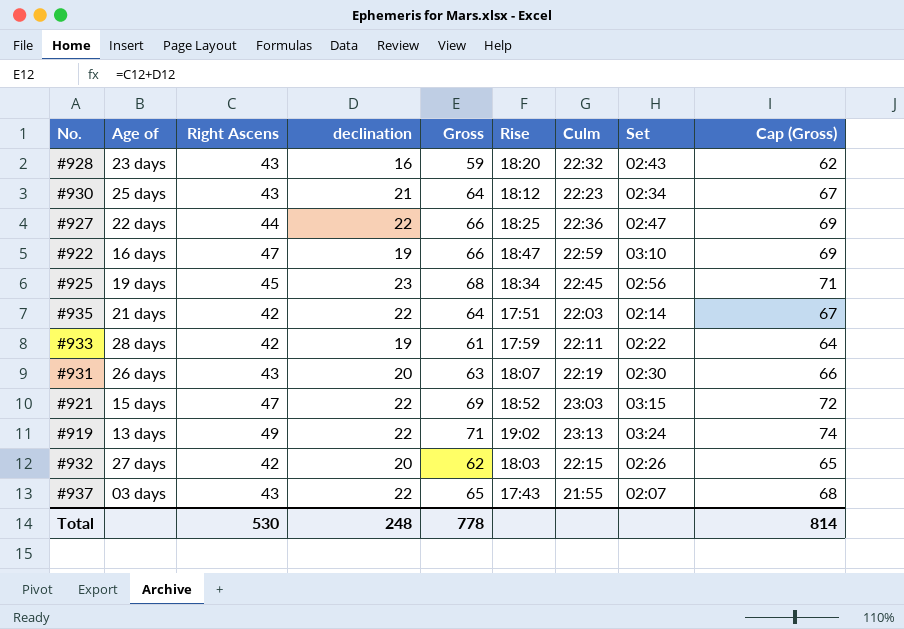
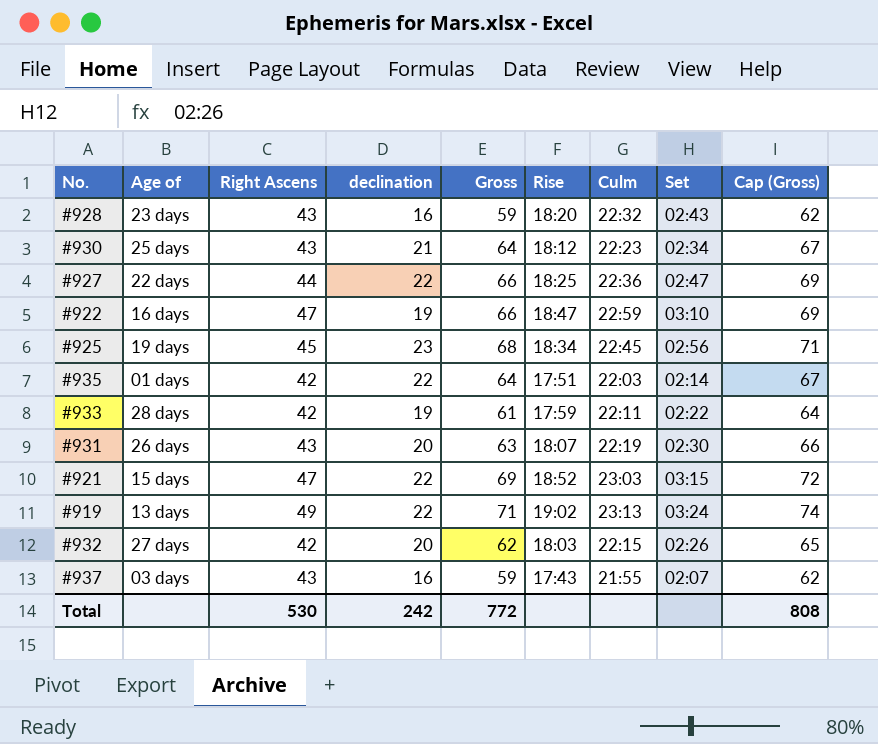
#935 | Age of: 21 days -> 01 days
#937 | declination: 22 -> 16
#937 | Gross: 65 -> 59
#937 | Cap (Gross): 68 -> 62
Total | declination: 248 -> 242
Total | Gross: 778 -> 772
Total | Cap (Gross): 814 -> 808

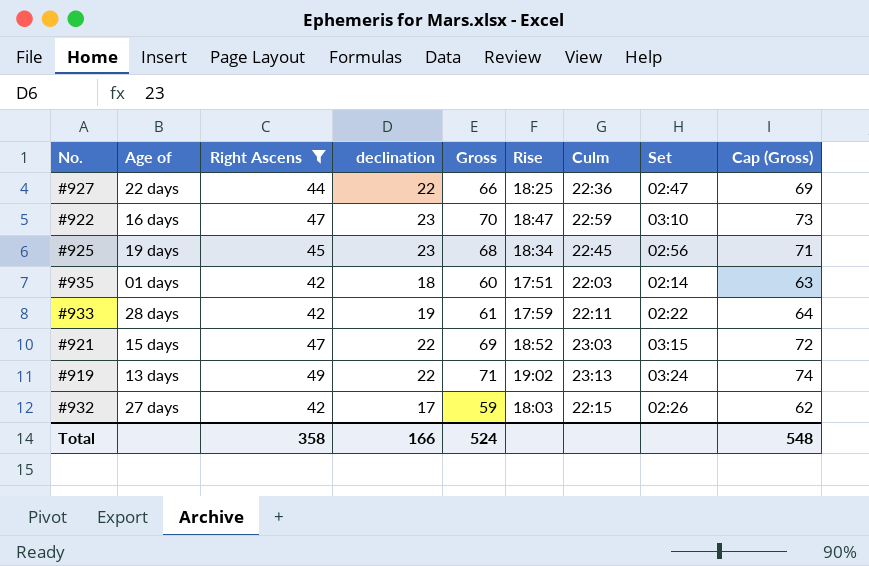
filter: none -> Right Ascens != 43
#922 | declination: 19 -> 23
#922 | Gross: 66 -> 70
#922 | Cap (Gross): 69 -> 73
#935 | declination: 22 -> 18
#935 | Gross: 64 -> 60
#935 | Cap (Gross): 67 -> 63
#932 | declination: 20 -> 17
#932 | Gross: 62 -> 59
#932 | Cap (Gross): 65 -> 62
Total | Right Ascens: 530 -> 358
Total | declination: 242 -> 166
Total | Gross: 772 -> 524
Total | Cap (Gross): 808 -> 548

